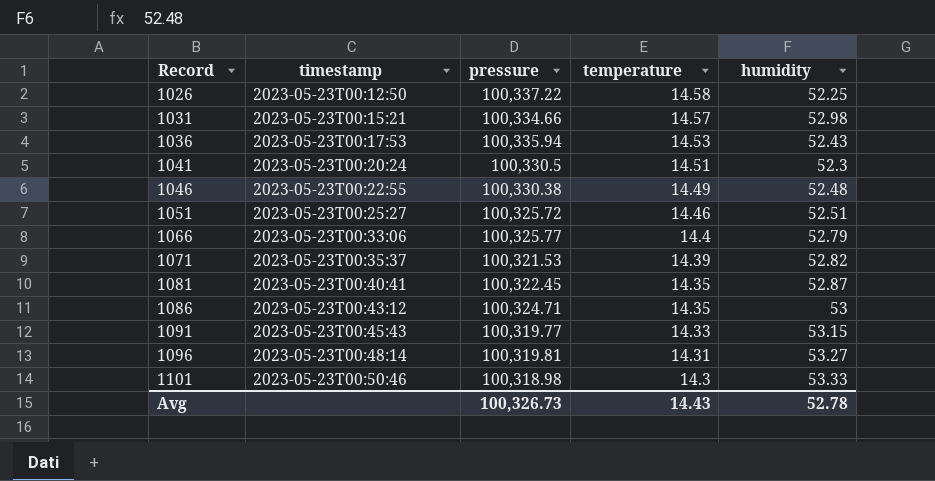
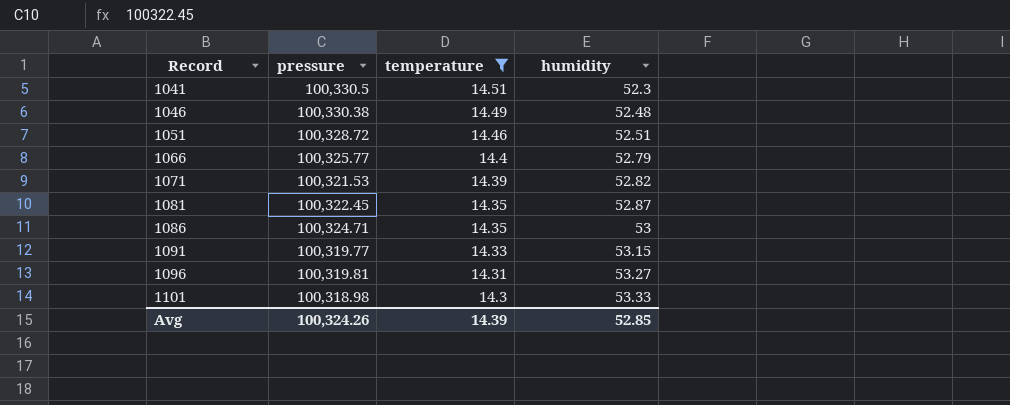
filter: none -> temperature <= 14.51
column timestamp | position: 2 -> none
1051 | pressure: 100,325.72 -> 100,328.72
Avg | pressure: 100,326.73 -> 100,324.26
Avg | temperature: 14.43 -> 14.39
Avg | humidity: 52.78 -> 52.85

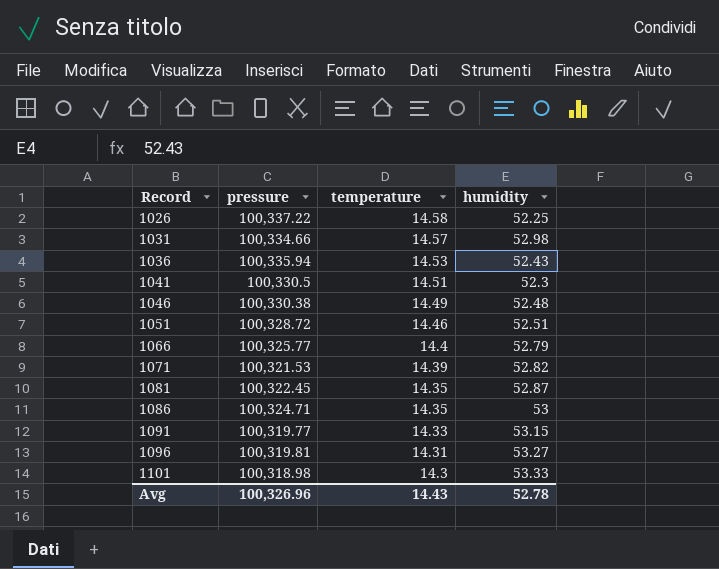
filter: temperature <= 14.51 -> none
Avg | pressure: 100,324.26 -> 100,326.96
Avg | temperature: 14.39 -> 14.43
Avg | humidity: 52.85 -> 52.78

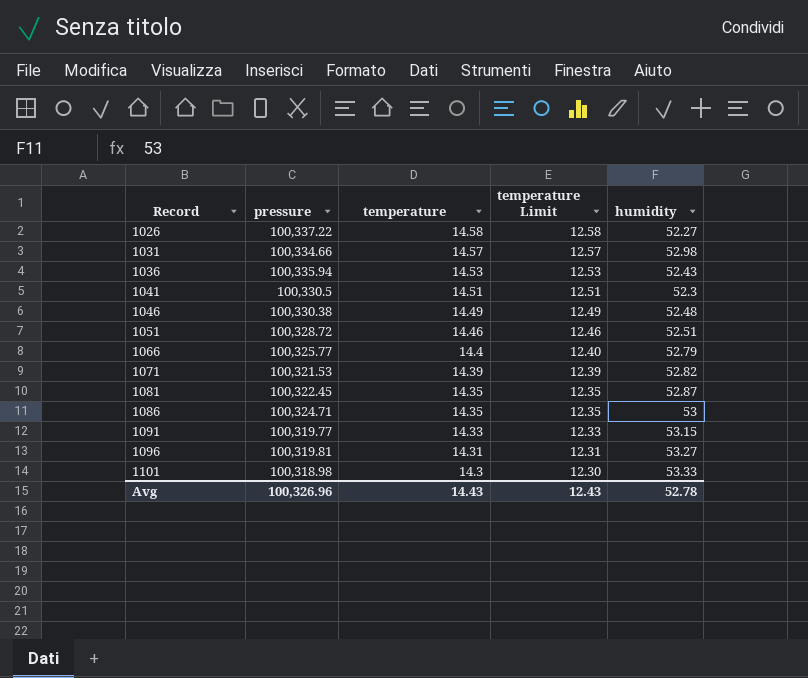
column temperature Limit | formula: none -> [temperature] - 2
1026 | humidity: 52.25 -> 52.27

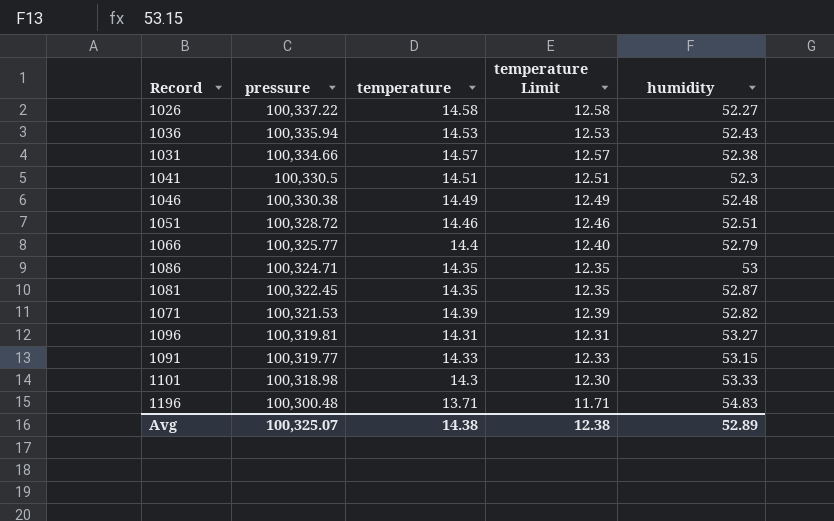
row order: Record ascending -> pressure descending
1031 | humidity: 52.98 -> 52.38
row 1196: none -> 100,300.48 | 13.71 | 11.71 | 54.83
Avg | pressure: 100,326.96 -> 100,325.07
Avg | temperature: 14.43 -> 14.38
Avg | temperature Limit: 12.43 -> 12.38
Avg | humidity: 52.78 -> 52.89

